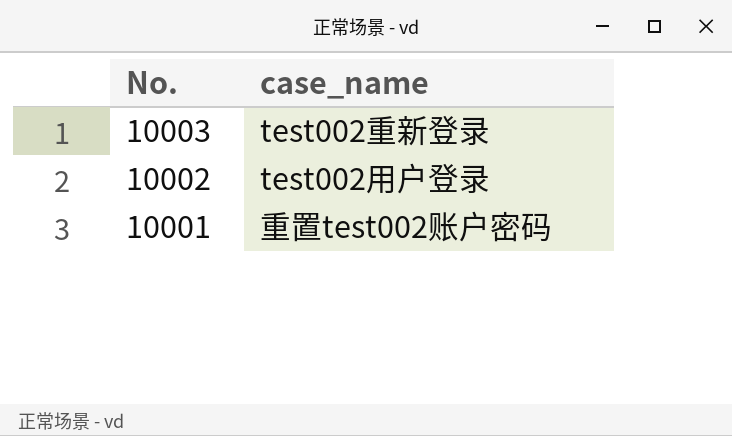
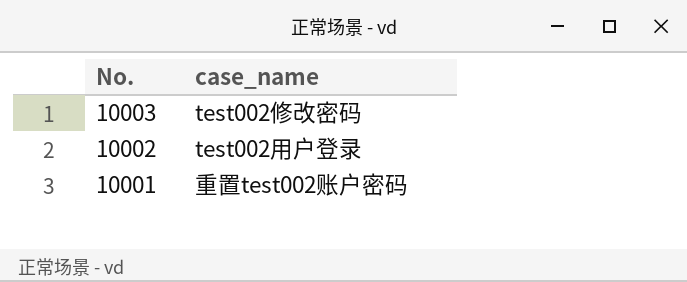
10003 | case_name: test002重新登录 -> test002修改密码

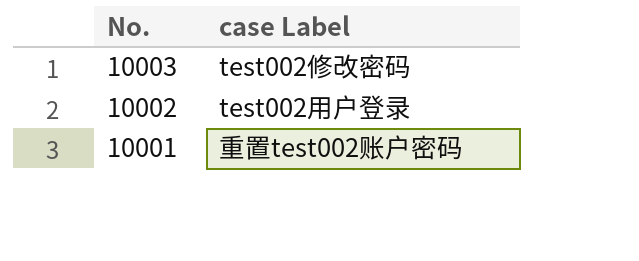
column name: case_name -> case Label

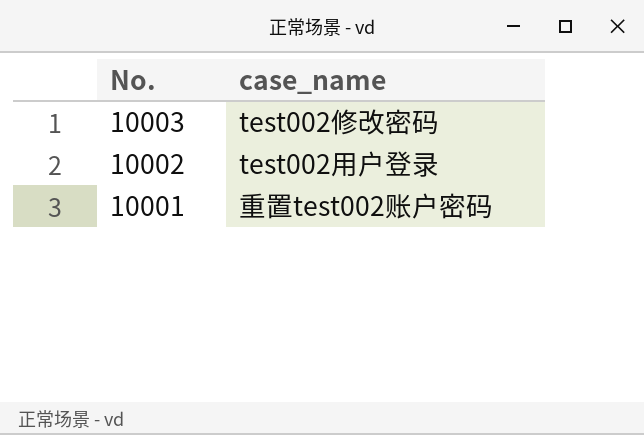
column name: case Label -> case_name

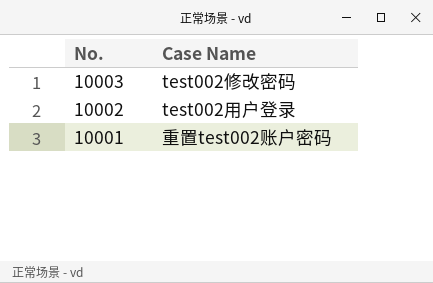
column name: case_name -> Case Name

